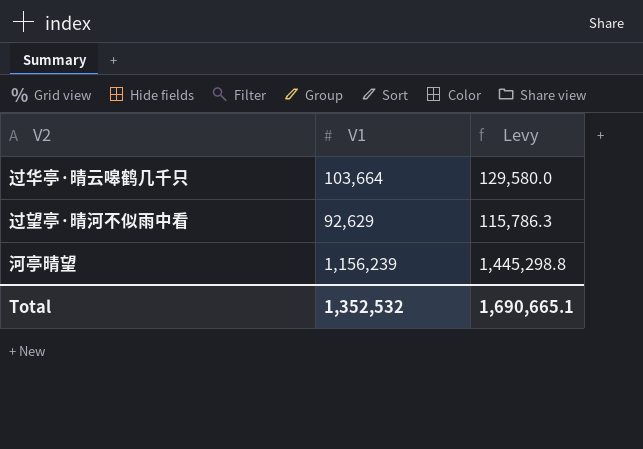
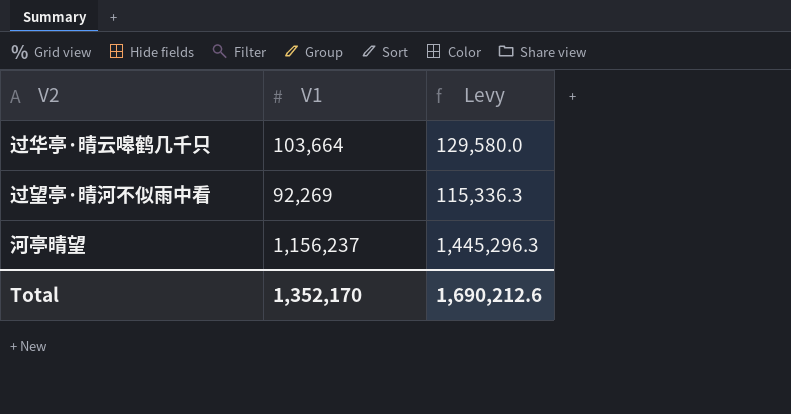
过望亭·晴河不似雨中看 | V1: 92,629 -> 92,269
过望亭·晴河不似雨中看 | Levy: 115,786.3 -> 115,336.3
河亭晴望 | V1: 1,156,239 -> 1,156,237
河亭晴望 | Levy: 1,445,298.8 -> 1,445,296.3
Total | V1: 1,352,532 -> 1,352,170
Total | Levy: 1,690,665.1 -> 1,690,212.6

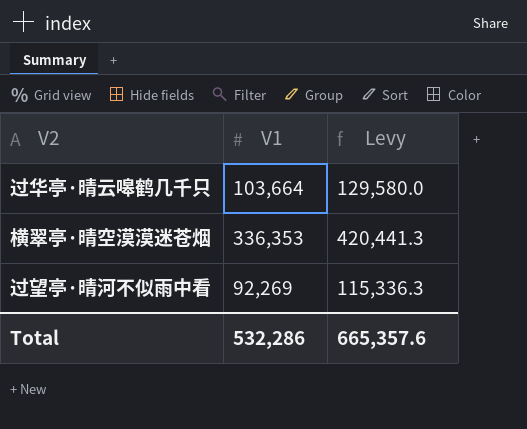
row 河亭晴望: 1,156,237 | 1,445,296.3 -> none
row 横翠亭·晴空漠漠迷苍烟: none -> 336,353 | 420,441.3
Total | V1: 1,352,170 -> 532,286
Total | Levy: 1,690,212.6 -> 665,357.6

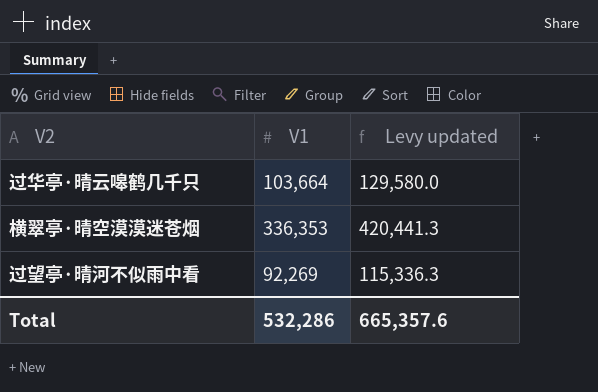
column name: Levy -> Levy updated

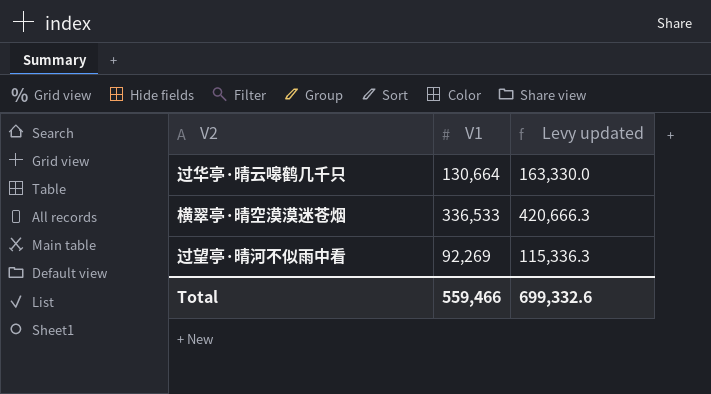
过华亭·晴云嗥鹤几千只 | V1: 103,664 -> 130,664
过华亭·晴云嗥鹤几千只 | Levy updated: 129,580.0 -> 163,330.0
横翠亭·晴空漠漠迷苍烟 | V1: 336,353 -> 336,533
横翠亭·晴空漠漠迷苍烟 | Levy updated: 420,441.3 -> 420,666.3
Total | V1: 532,286 -> 559,466
Total | Levy updated: 665,357.6 -> 699,332.6

